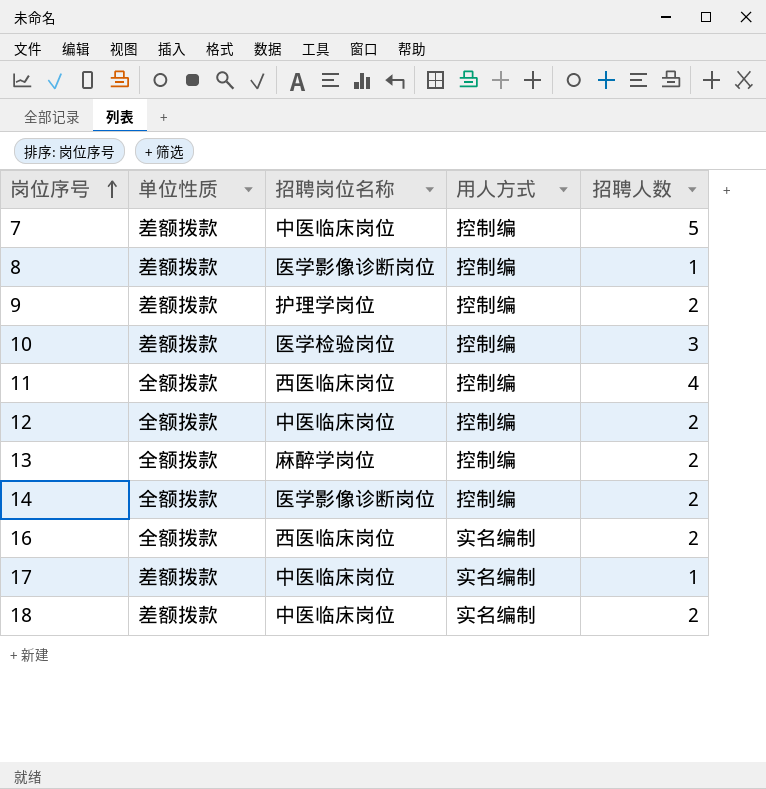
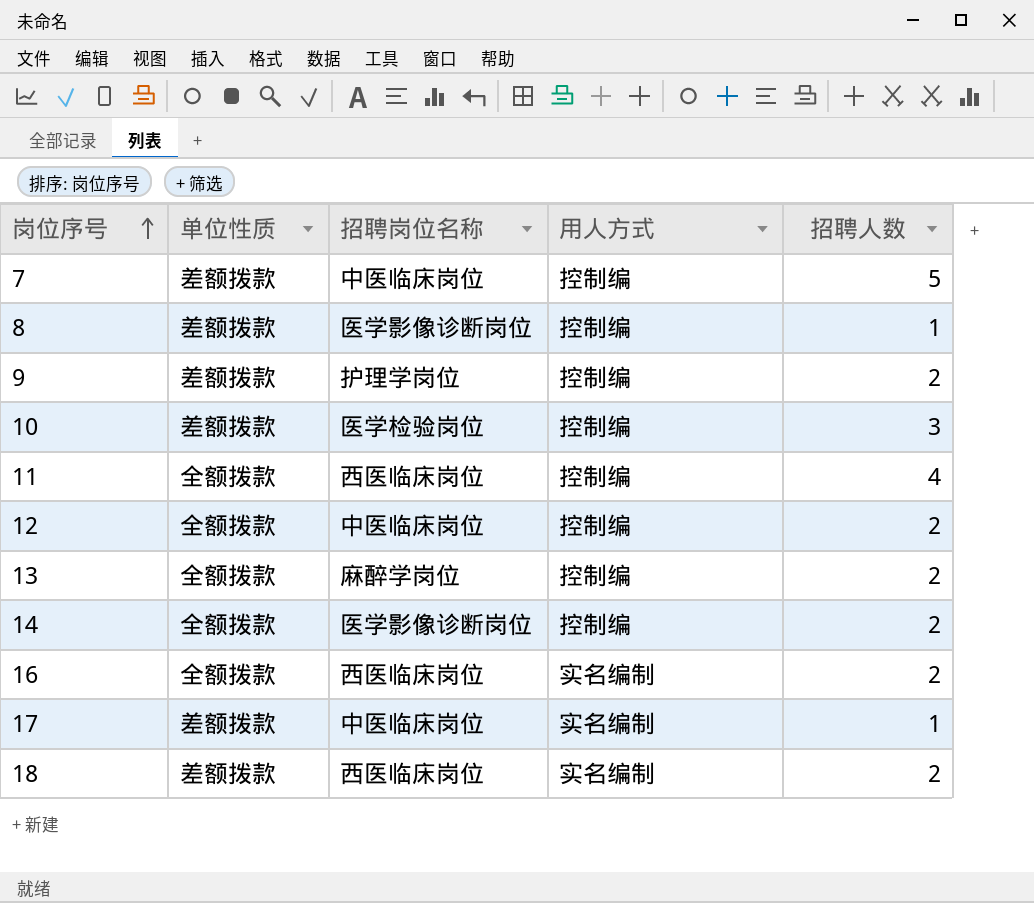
18 | 招聘岗位名称: 中医临床岗位 -> 西医临床岗位

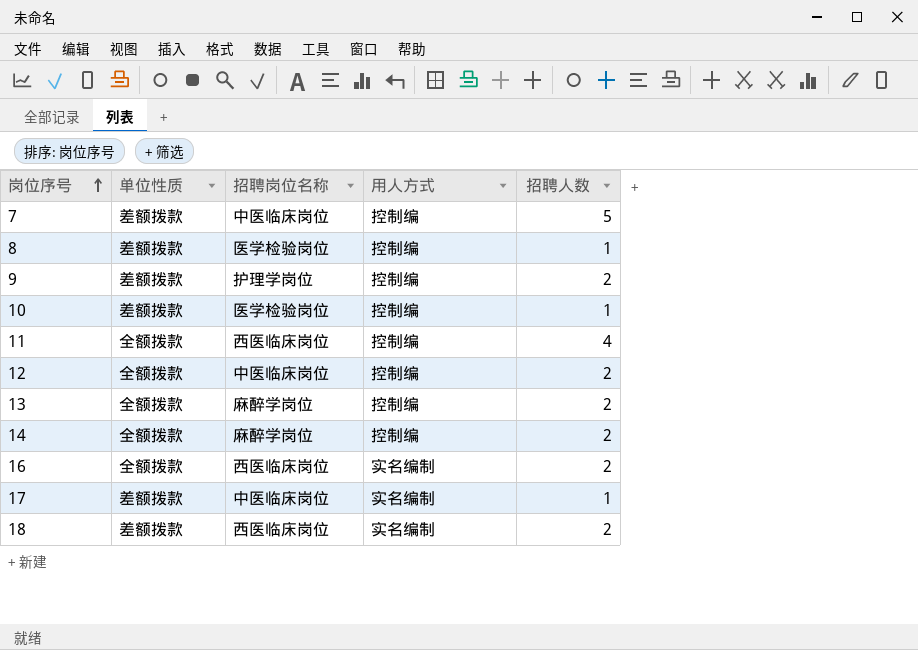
8 | 招聘岗位名称: 医学影像诊断岗位 -> 医学检验岗位
10 | 招聘人数: 3 -> 1
14 | 招聘岗位名称: 医学影像诊断岗位 -> 麻醉学岗位

